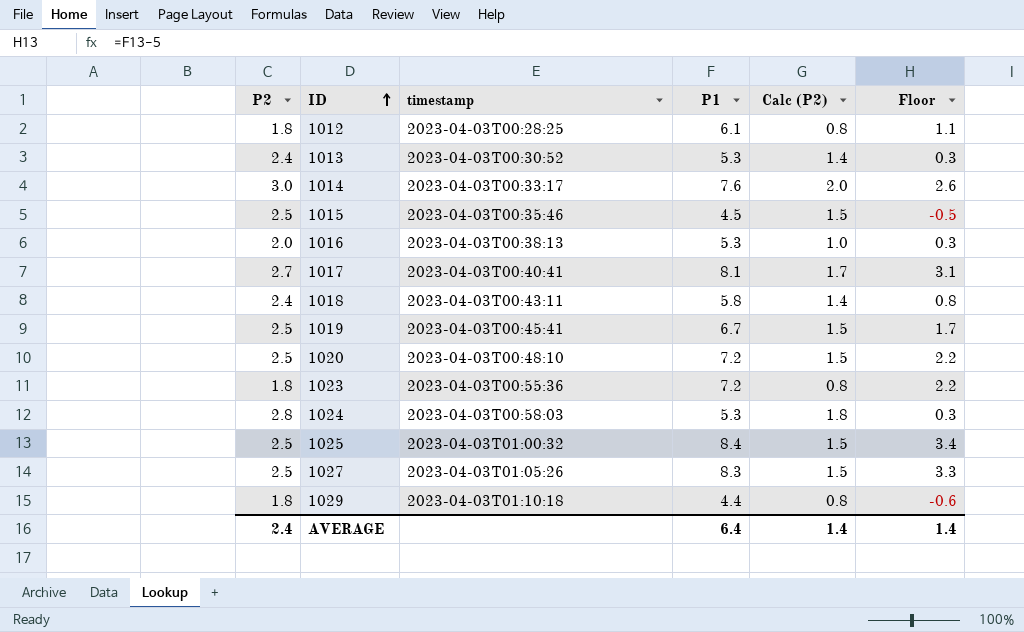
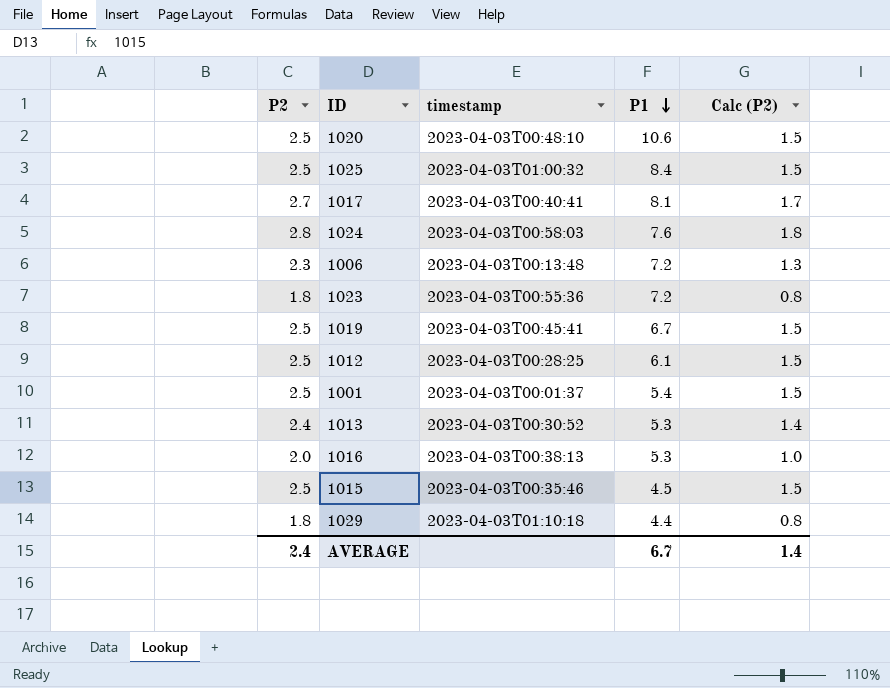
row order: ID ascending -> P1 descending
column Floor | formula: [P1] - 5 -> none
row 1014: 3.0 | 2023-04-03T00:33:17 | 7.6 | 2.0 | 2.6 -> none
row 1018: 2.4 | 2023-04-03T00:43:11 | 5.8 | 1.4 | 0.8 -> none
row 1027: 2.5 | 2023-04-03T01:05:26 | 8.3 | 1.5 | 3.3 -> none
1020 | P1: 7.2 -> 10.6
1024 | P1: 5.3 -> 7.6
row 1006: none -> 2.3 | 2023-04-03T00:13:48 | 7.2 | 1.3
1012 | P2: 1.8 -> 2.5
1012 | Calc (P2): 0.8 -> 1.5
row 1001: none -> 2.5 | 2023-04-03T00:01:37 | 5.4 | 1.5
AVERAGE | P1: 6.4 -> 6.7

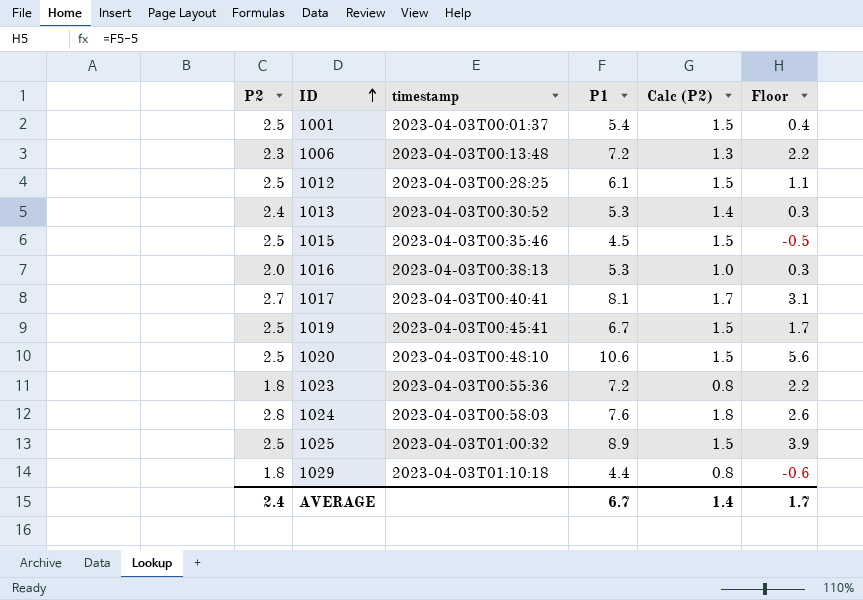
row order: P1 descending -> ID ascending
column Floor | formula: none -> [P1] - 5
1025 | P1: 8.4 -> 8.9

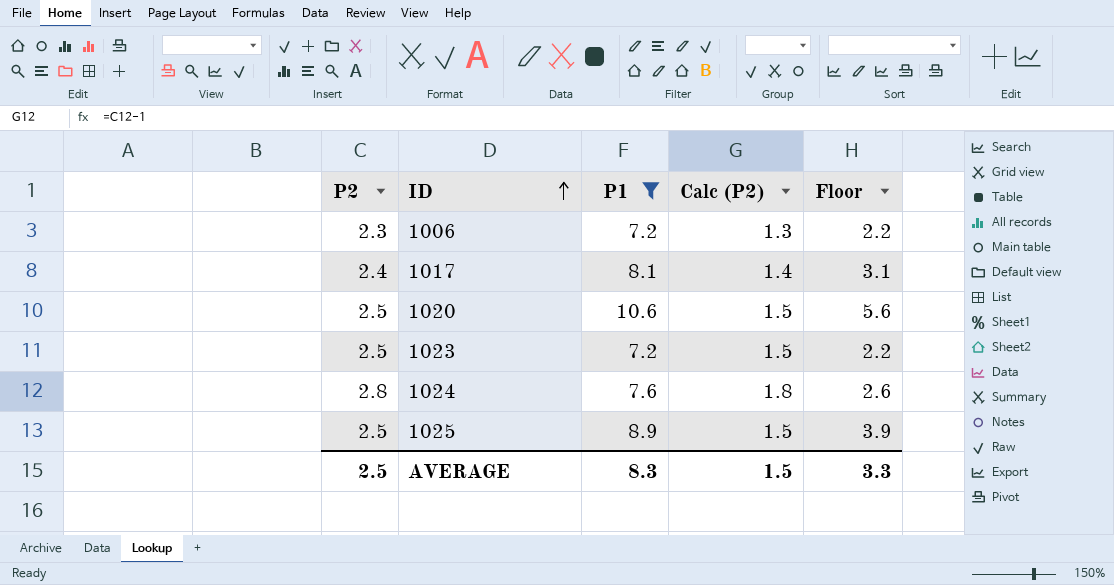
filter: none -> P1 >= 7.2
column timestamp | position: 3 -> none
1017 | P2: 2.7 -> 2.4
1017 | Calc (P2): 1.7 -> 1.4
1023 | P2: 1.8 -> 2.5
1023 | Calc (P2): 0.8 -> 1.5
AVERAGE | P2: 2.4 -> 2.5
AVERAGE | P1: 6.7 -> 8.3
AVERAGE | Calc (P2): 1.4 -> 1.5
AVERAGE | Floor: 1.7 -> 3.3

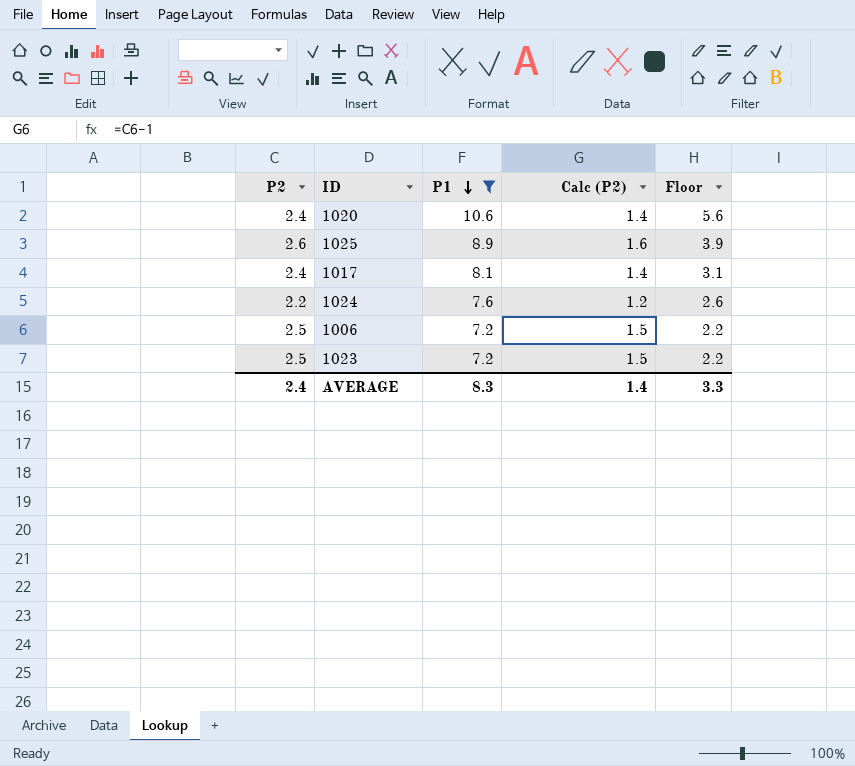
row order: ID ascending -> P1 descending
1020 | P2: 2.5 -> 2.4
1020 | Calc (P2): 1.5 -> 1.4
1025 | P2: 2.5 -> 2.6
1025 | Calc (P2): 1.5 -> 1.6
1024 | P2: 2.8 -> 2.2
1024 | Calc (P2): 1.8 -> 1.2
1006 | P2: 2.3 -> 2.5
1006 | Calc (P2): 1.3 -> 1.5
AVERAGE | P2: 2.5 -> 2.4
AVERAGE | Calc (P2): 1.5 -> 1.4

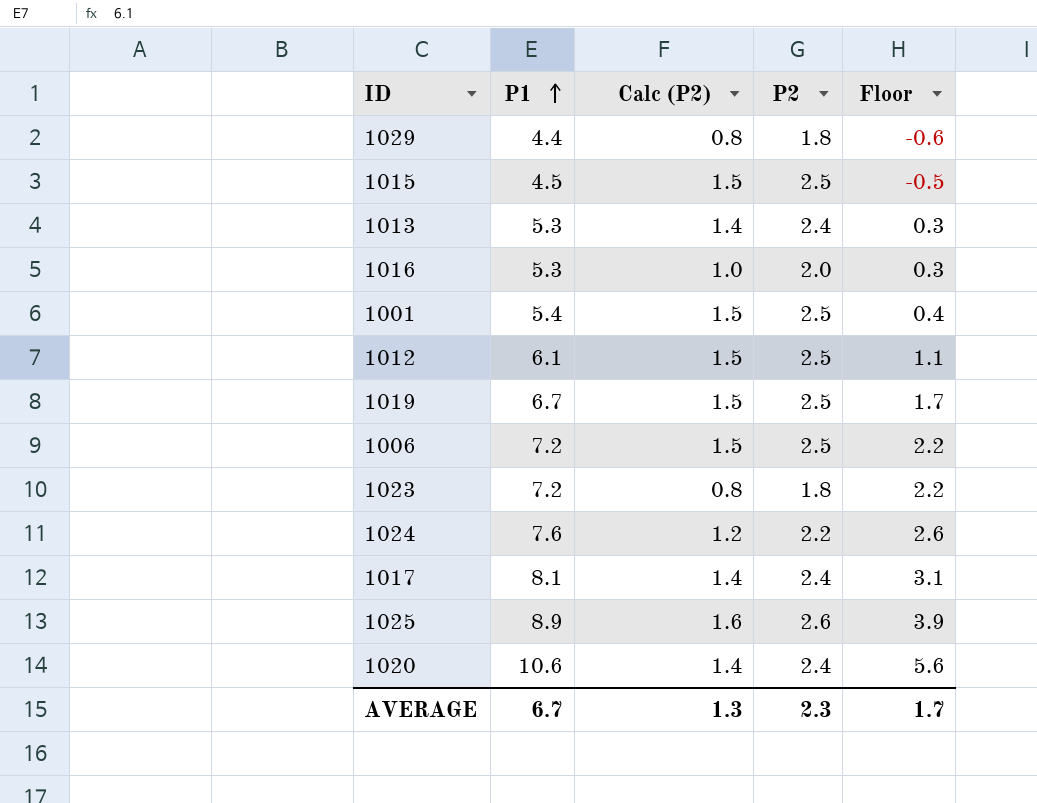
filter: P1 >= 7.2 -> none
row order: P1 descending -> P1 ascending
column P2 | position: 1 -> 4
1023 | Calc (P2): 1.5 -> 0.8
1023 | P2: 2.5 -> 1.8
AVERAGE | P1: 8.3 -> 6.7
AVERAGE | Calc (P2): 1.4 -> 1.3
AVERAGE | P2: 2.4 -> 2.3
AVERAGE | Floor: 3.3 -> 1.7

